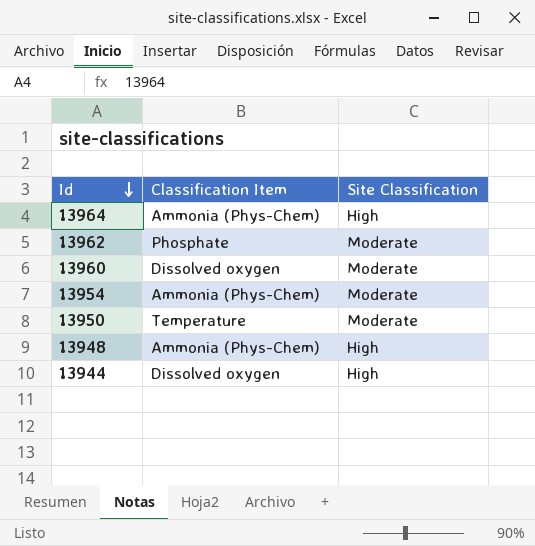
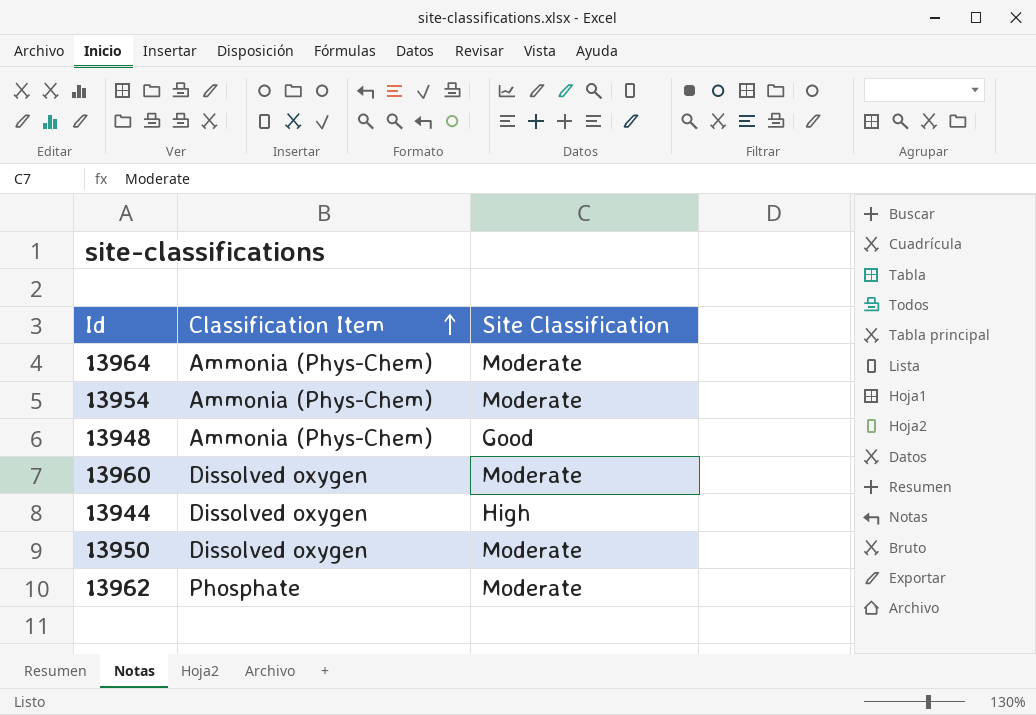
row order: Id descending -> Classification Item ascending
13964 | Site Classification: High -> Moderate
13948 | Site Classification: High -> Good
13950 | Classification Item: Temperature -> Dissolved oxygen

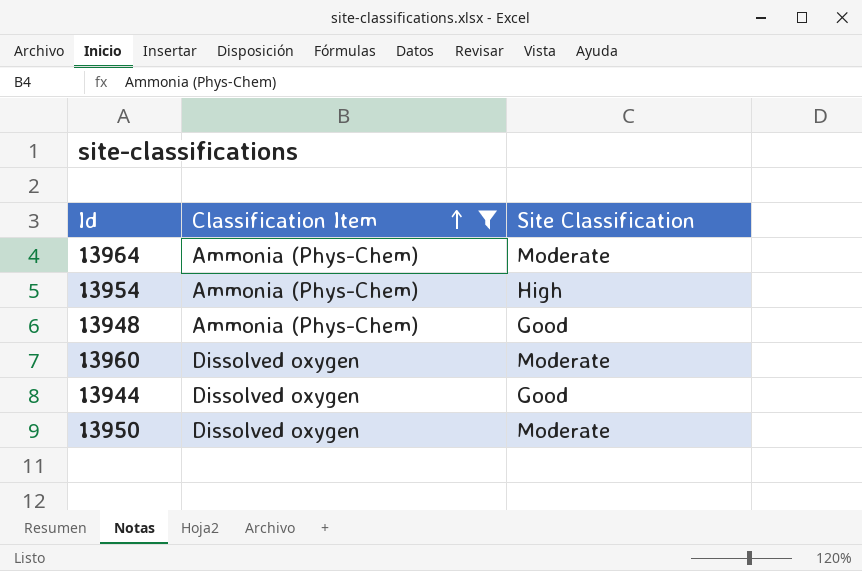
filter: none -> Classification Item != Phosphate
13954 | Site Classification: Moderate -> High
13944 | Site Classification: High -> Good

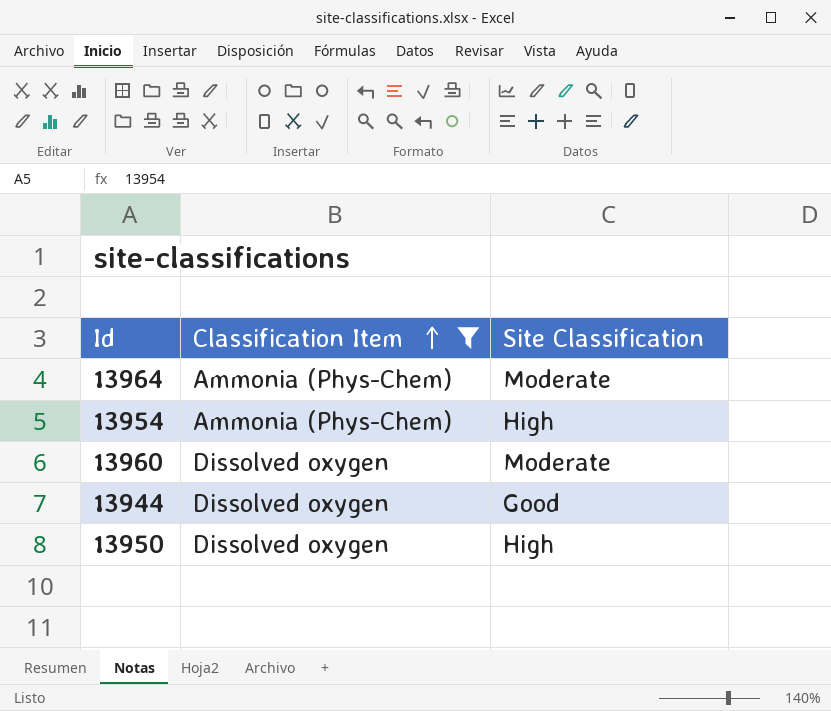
row 13948: Ammonia (Phys-Chem) | Good -> none
13950 | Site Classification: Moderate -> High

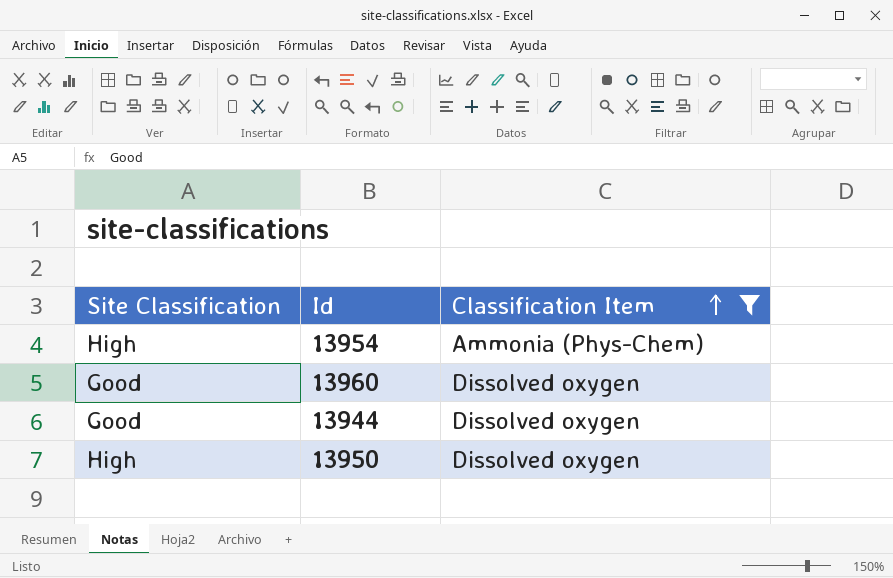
column Site Classification | position: 3 -> 1
row 13964: Ammonia (Phys-Chem) | Moderate -> none
13960 | Site Classification: Moderate -> Good

